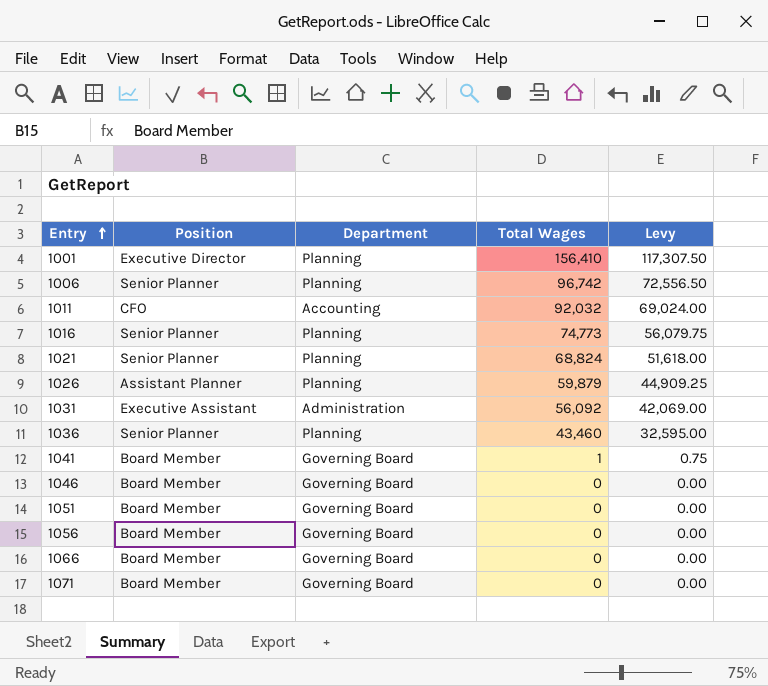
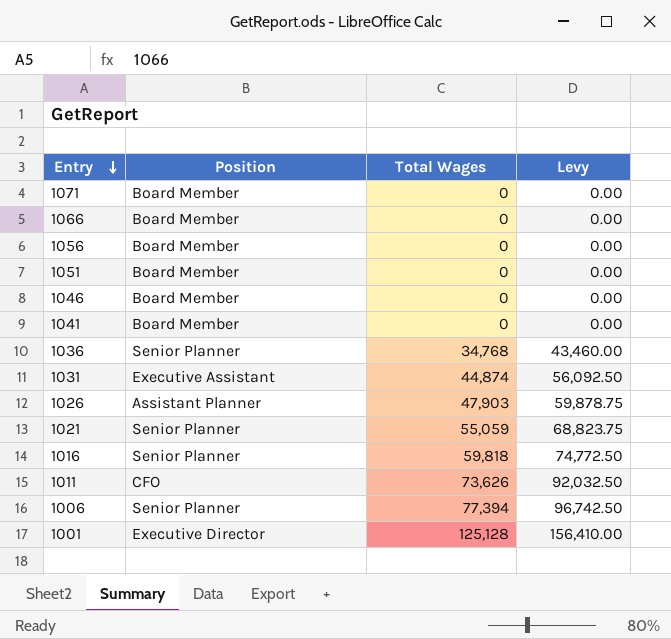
row order: Entry ascending -> Entry descending
column Department | position: 3 -> none
column Levy | formula: [Total Wages] * 0.75 -> [Total Wages] * 1.25
1041 | Total Wages: 1 -> 0
1036 | Total Wages: 43,460 -> 34,768
1031 | Total Wages: 56,092 -> 44,874
1026 | Total Wages: 59,879 -> 47,903
1021 | Total Wages: 68,824 -> 55,059
1016 | Total Wages: 74,773 -> 59,818
1011 | Total Wages: 92,032 -> 73,626
1006 | Total Wages: 96,742 -> 77,394
1001 | Total Wages: 156,410 -> 125,128

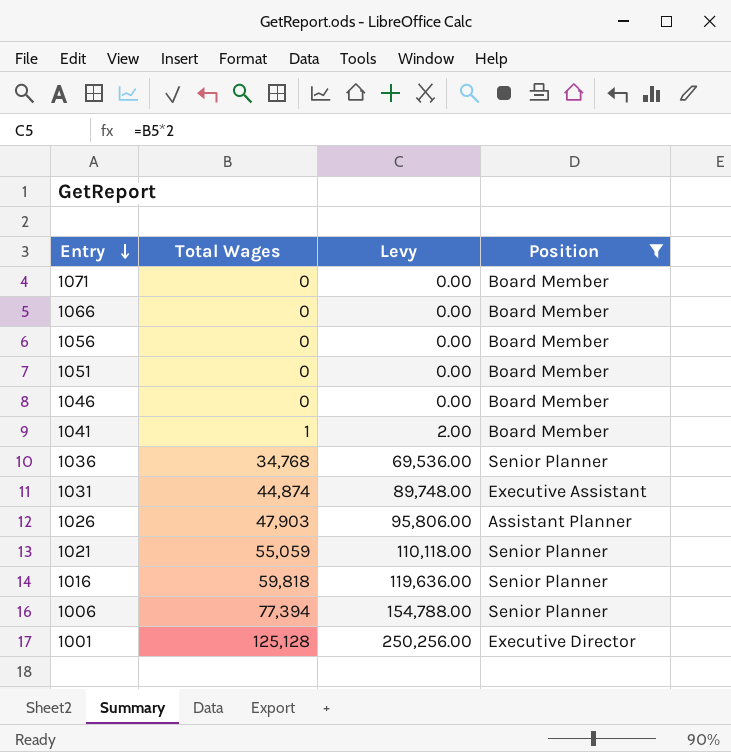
filter: none -> Position != CFO
column Levy | formula: [Total Wages] * 1.25 -> [Total Wages] * 2
column Position | position: 2 -> 4
1041 | Total Wages: 0 -> 1

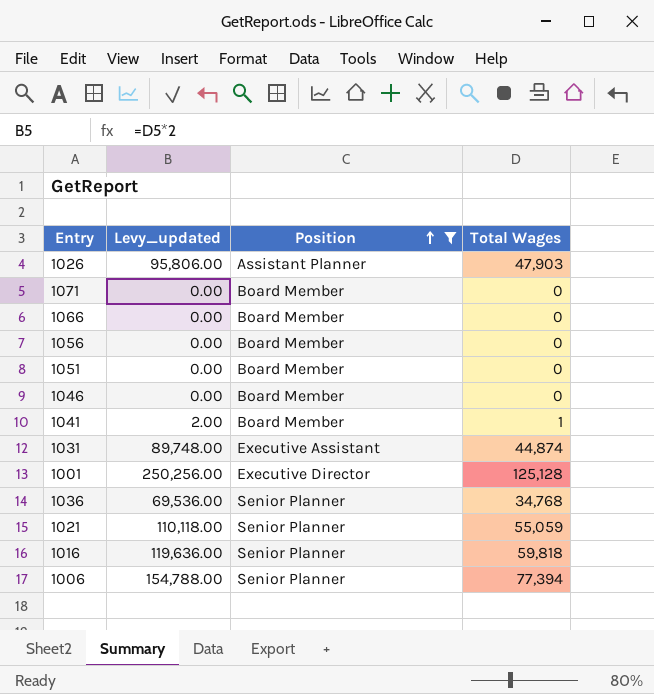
row order: Entry descending -> Position ascending
column name: Levy -> Levy_updated
column Total Wages | position: 2 -> 4

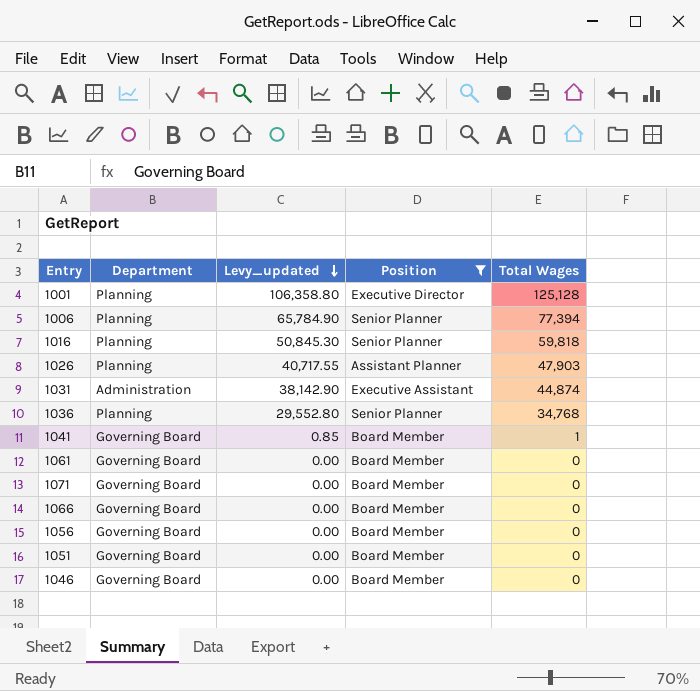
row order: Position ascending -> Levy_updated descending
column Department | position: none -> 2
column Levy_updated | formula: [Total Wages] * 2 -> [Total Wages] * 0.85
row 1021: 110,118.00 | Senior Planner | 55,059 -> none
row 1061: none -> Governing Board | 0.00 | Board Member | 0

